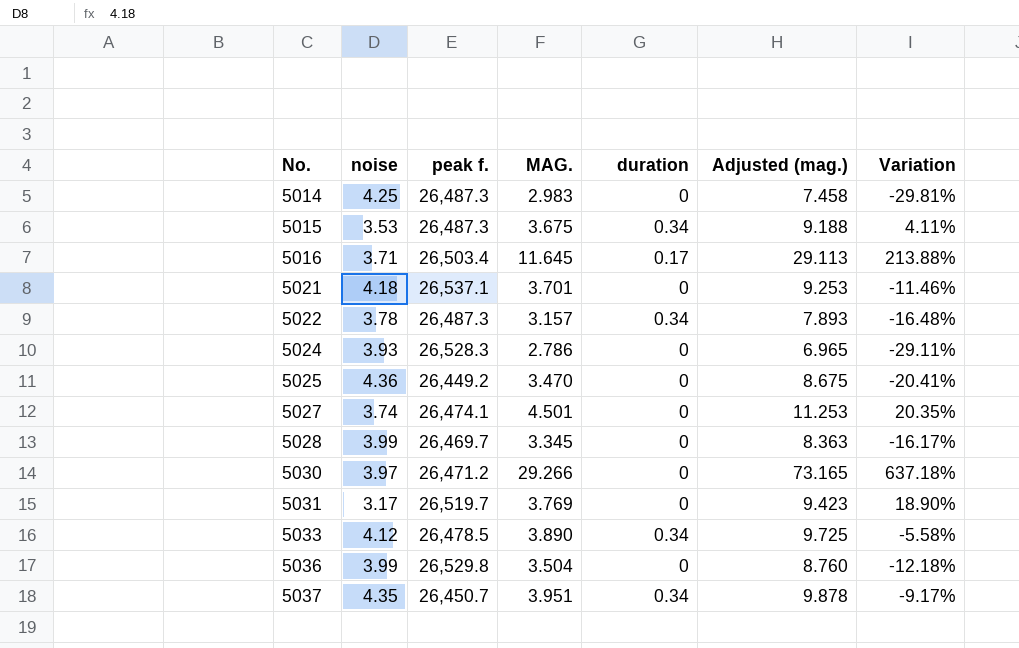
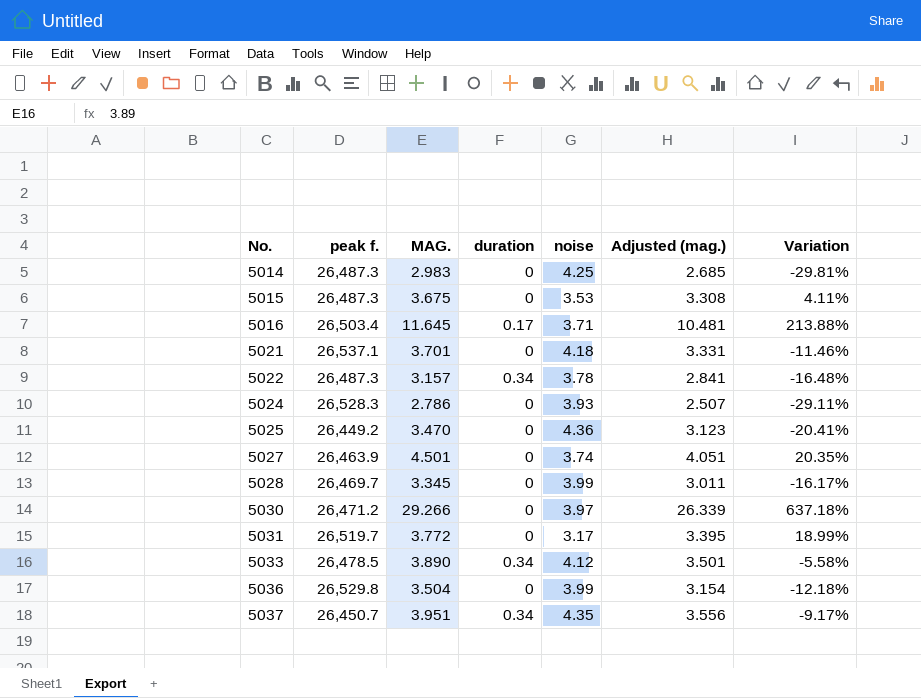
column noise | position: 2 -> 5
column Adjusted (mag.) | formula: [MAG.] * 2.5 -> [MAG.] * 0.9
5015 | duration: 0.34 -> 0
5027 | peak f.: 26,474.1 -> 26,463.9
5031 | MAG.: 3.769 -> 3.772
5031 | Variation: 18.90% -> 18.99%

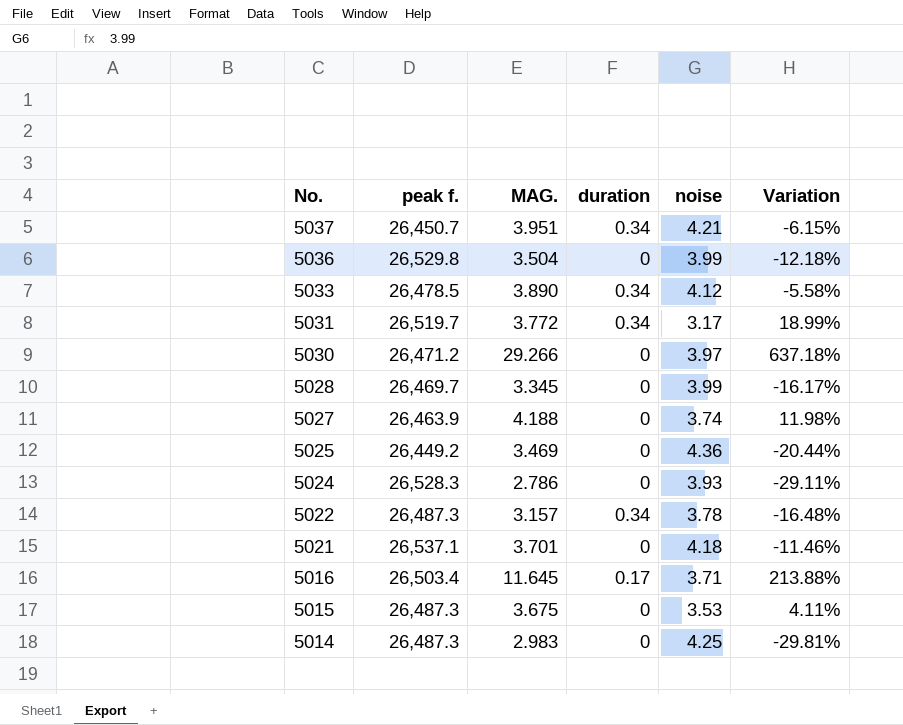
row order: No. ascending -> No. descending
column Adjusted (mag.) | formula: [MAG.] * 0.9 -> none
5037 | noise: 4.35 -> 4.21
5037 | Variation: -9.17% -> -6.15%
5031 | duration: 0 -> 0.34
5027 | MAG.: 4.501 -> 4.188
5027 | Variation: 20.35% -> 11.98%
5025 | MAG.: 3.470 -> 3.469
5025 | Variation: -20.41% -> -20.44%

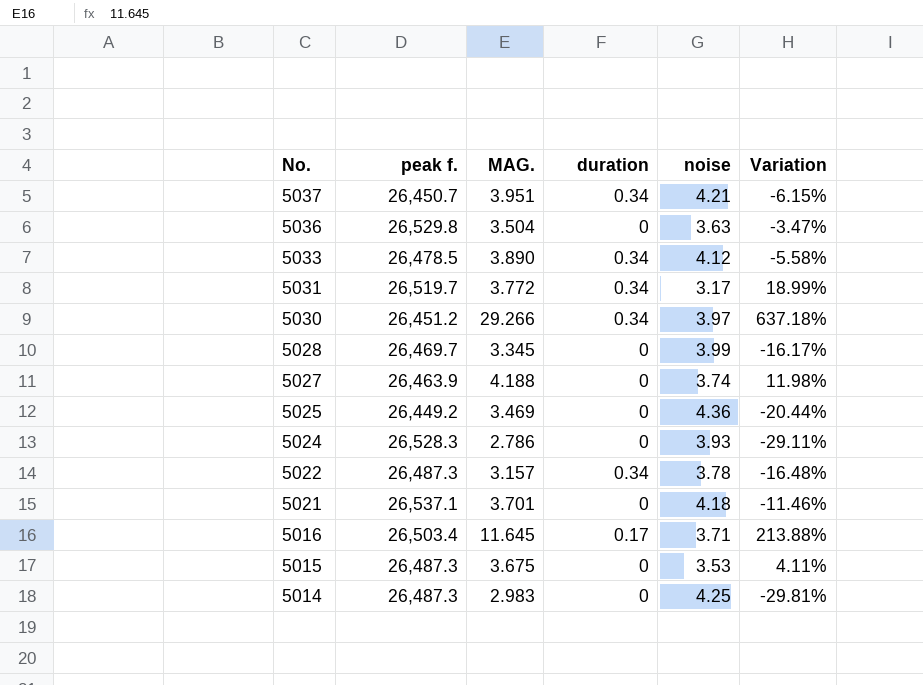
5036 | noise: 3.99 -> 3.63
5036 | Variation: -12.18% -> -3.47%
5030 | peak f.: 26,471.2 -> 26,451.2
5030 | duration: 0 -> 0.34

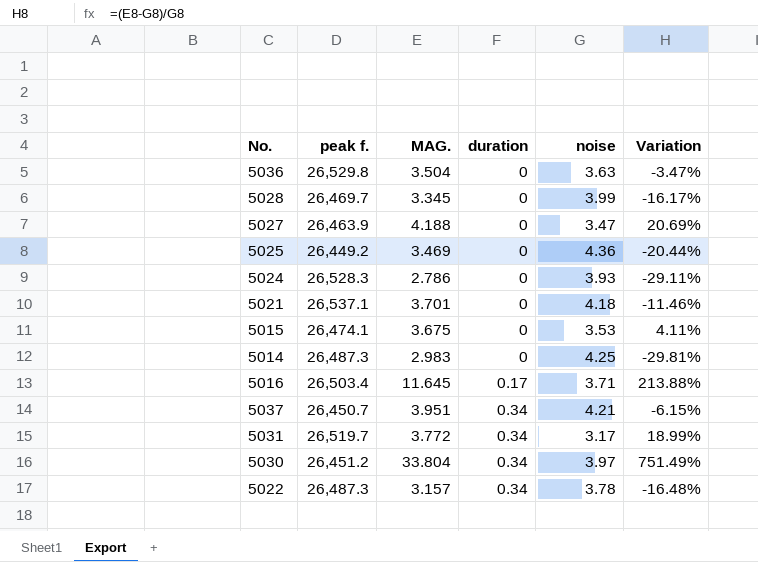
row order: No. descending -> duration ascending
row 5033: 26,478.5 | 3.890 | 0.34 | 4.12 | -5.58% -> none
5027 | noise: 3.74 -> 3.47
5027 | Variation: 11.98% -> 20.69%
5015 | peak f.: 26,487.3 -> 26,474.1
5030 | MAG.: 29.266 -> 33.804
5030 | Variation: 637.18% -> 751.49%

